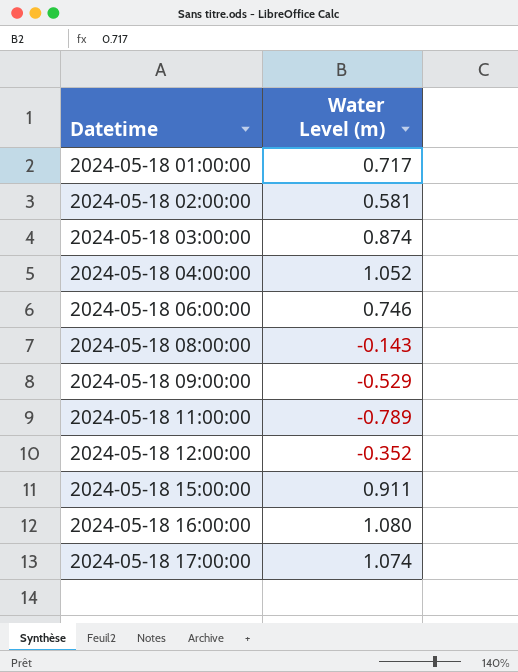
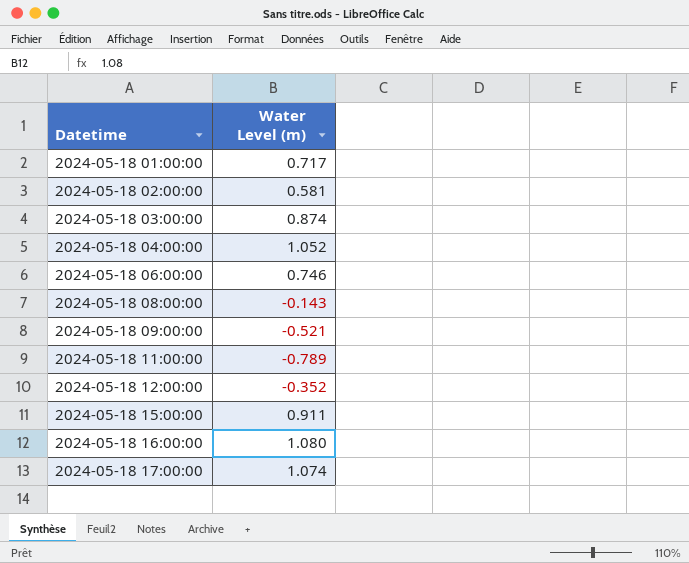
2024-05-18 09:00:00 | Water Level (m): -0.529 -> -0.521

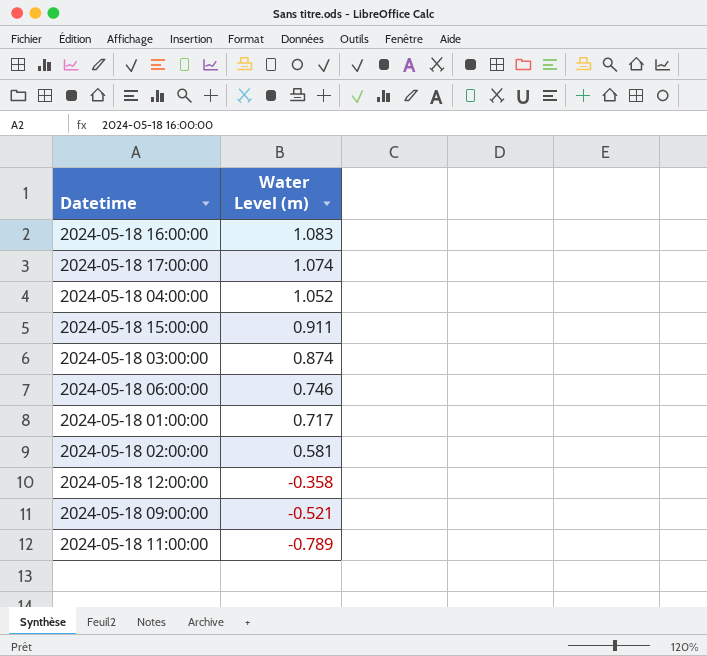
row order: Datetime ascending -> Water Level (m) descending
row 2024-05-18 08:00:00: -0.143 -> none
2024-05-18 16:00:00 | Water Level (m): 1.080 -> 1.083
2024-05-18 12:00:00 | Water Level (m): -0.352 -> -0.358

